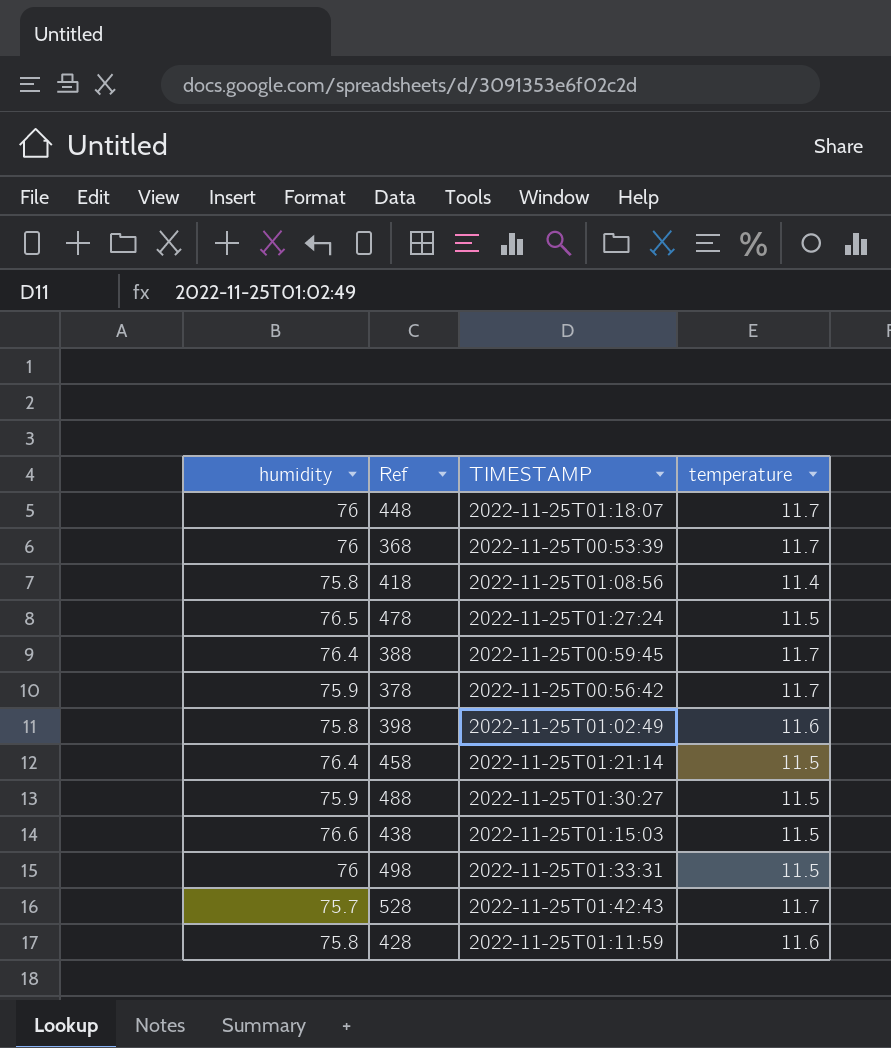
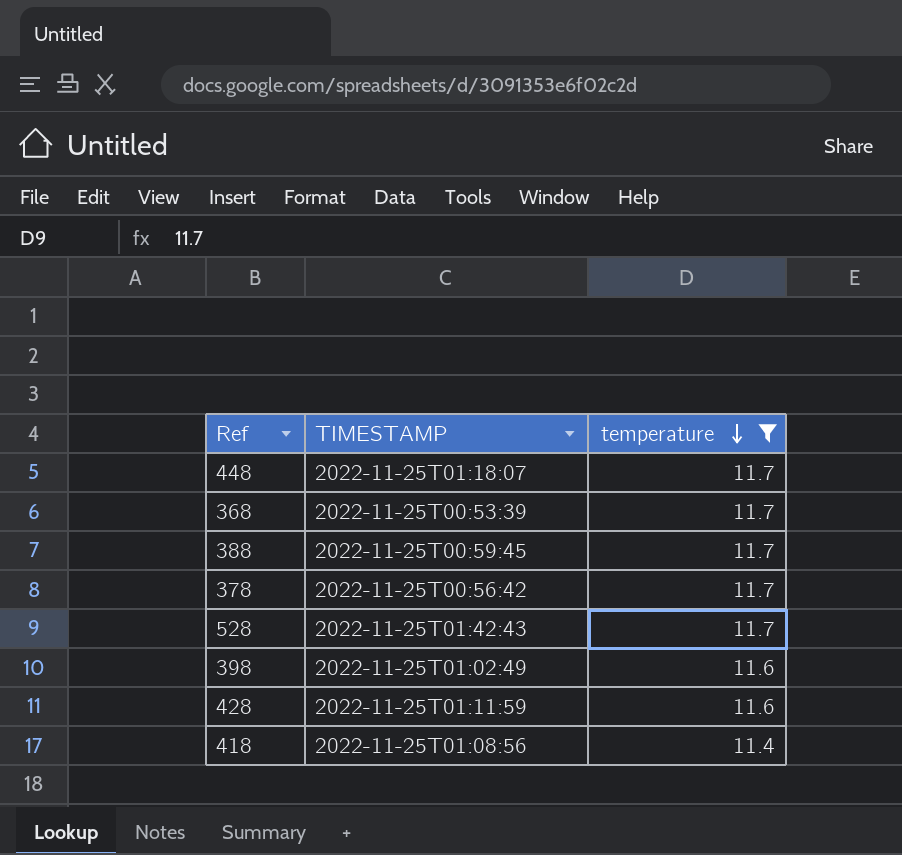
filter: none -> temperature != 11.5
row order: none -> temperature descending
column humidity | position: 1 -> none

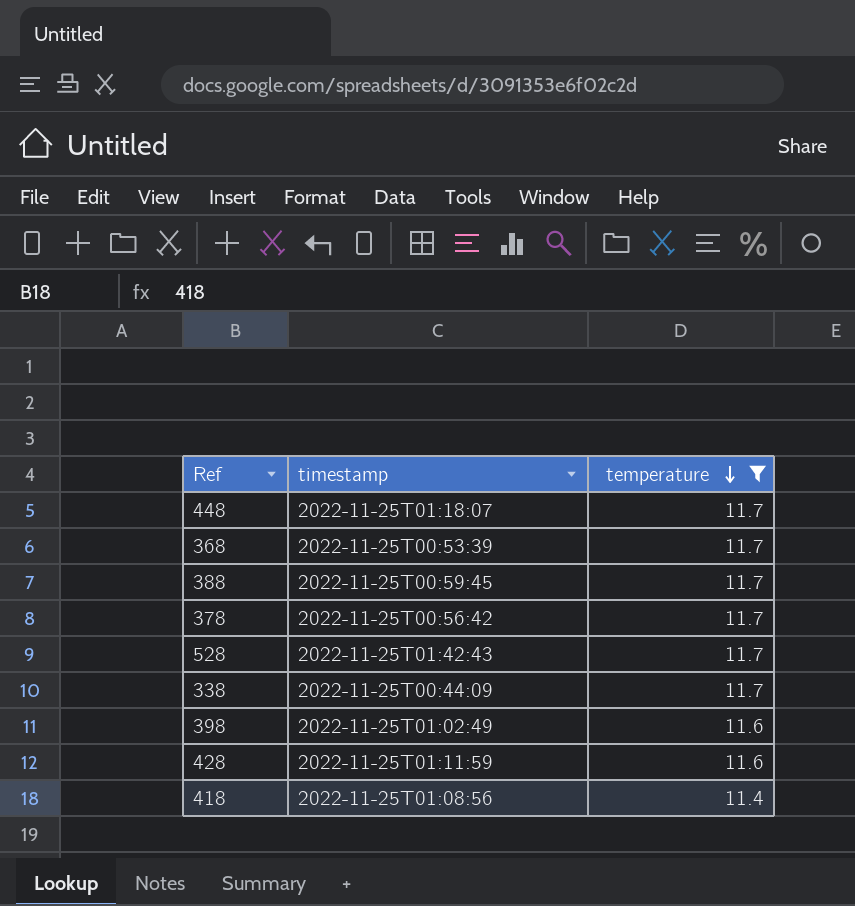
column name: TIMESTAMP -> timestamp
row 338: none -> 2022-11-25T00:44:09 | 11.7

